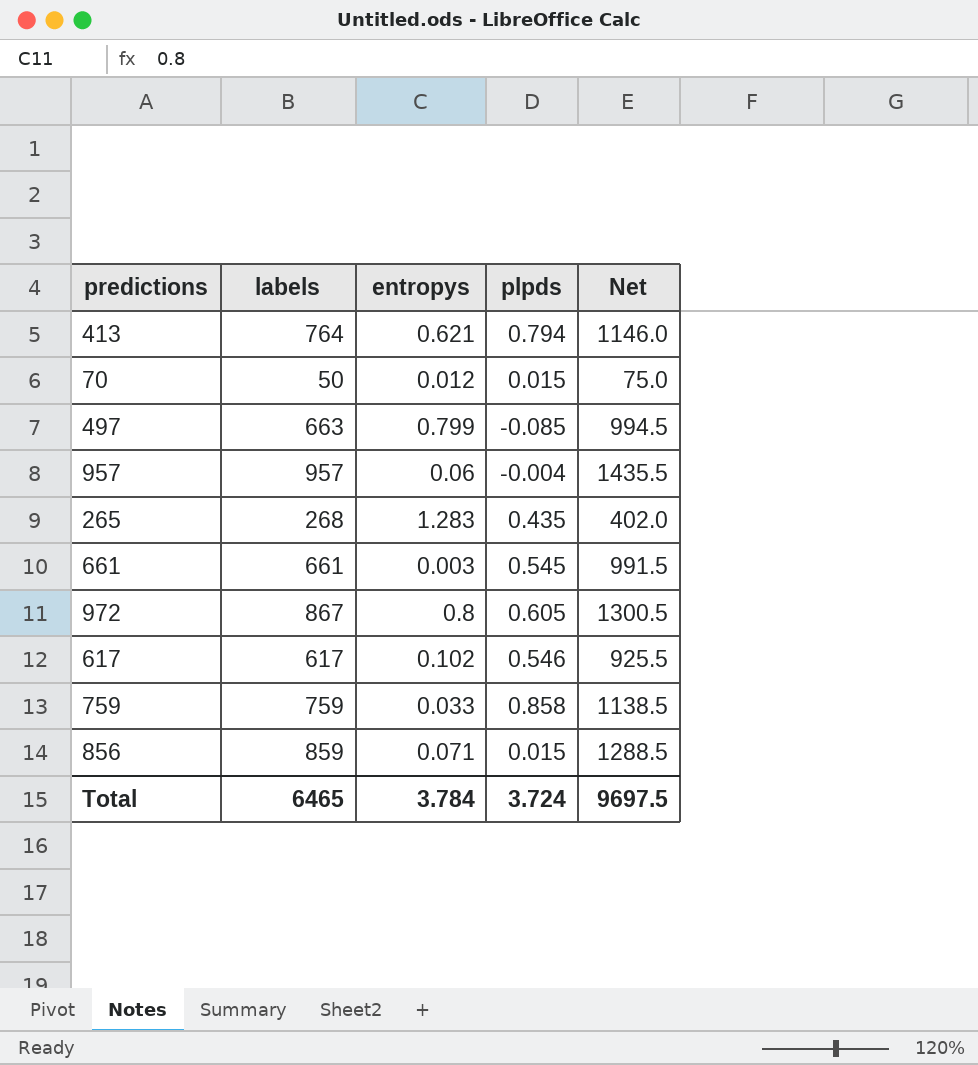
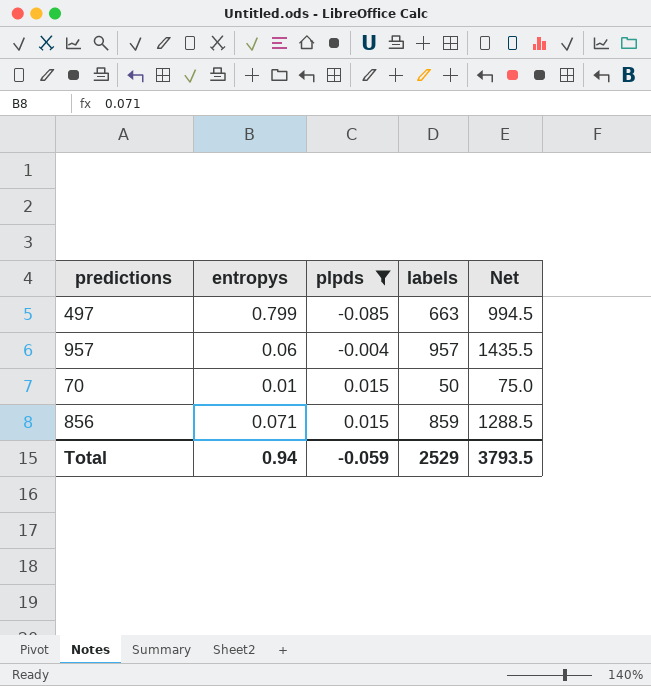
filter: none -> plpds <= 0.015
row order: none -> plpds ascending
column labels | position: 2 -> 4
70 | entropys: 0.012 -> 0.01
Total | entropys: 3.784 -> 0.94
Total | plpds: 3.724 -> -0.059
Total | labels: 6465 -> 2529
Total | Net: 9697.5 -> 3793.5

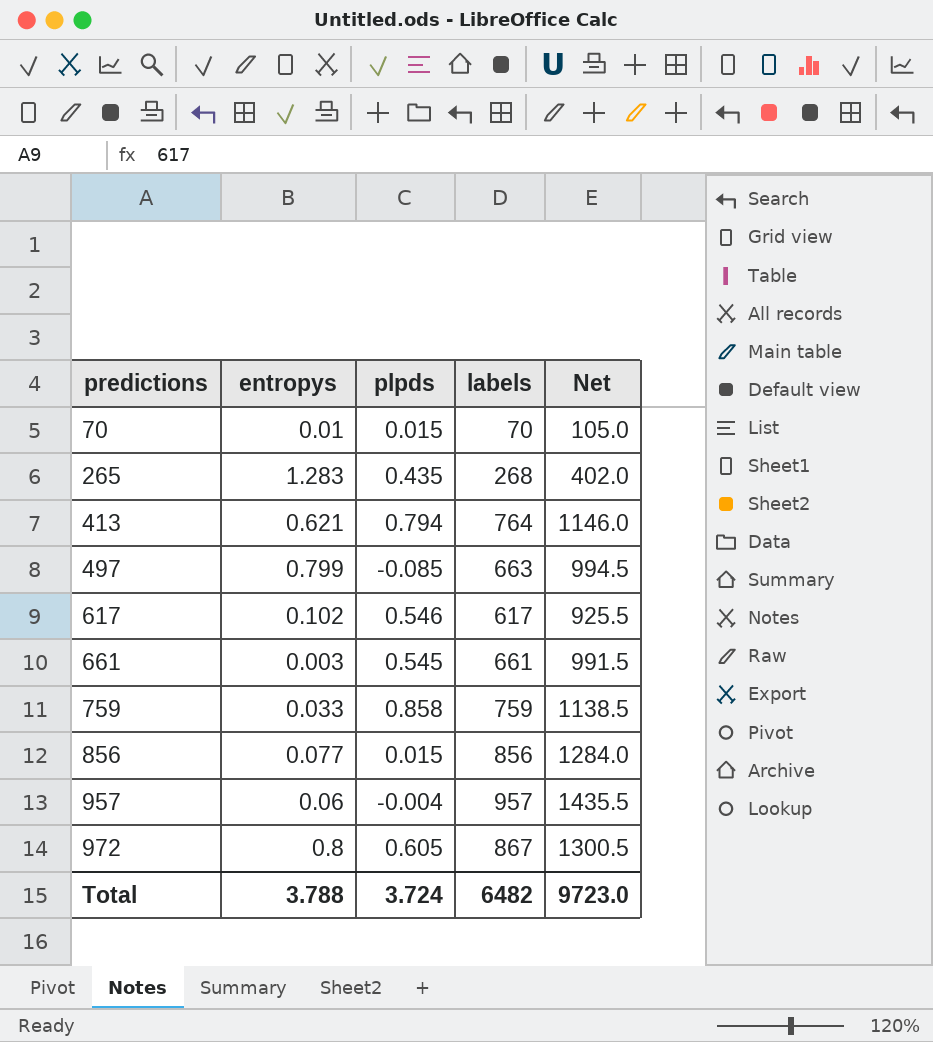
filter: plpds <= 0.015 -> none
row order: plpds ascending -> predictions ascending
70 | labels: 50 -> 70
70 | Net: 75.0 -> 105.0
856 | entropys: 0.071 -> 0.077
856 | labels: 859 -> 856
856 | Net: 1288.5 -> 1284.0
Total | entropys: 0.94 -> 3.788
Total | plpds: -0.059 -> 3.724
Total | labels: 2529 -> 6482
Total | Net: 3793.5 -> 9723.0

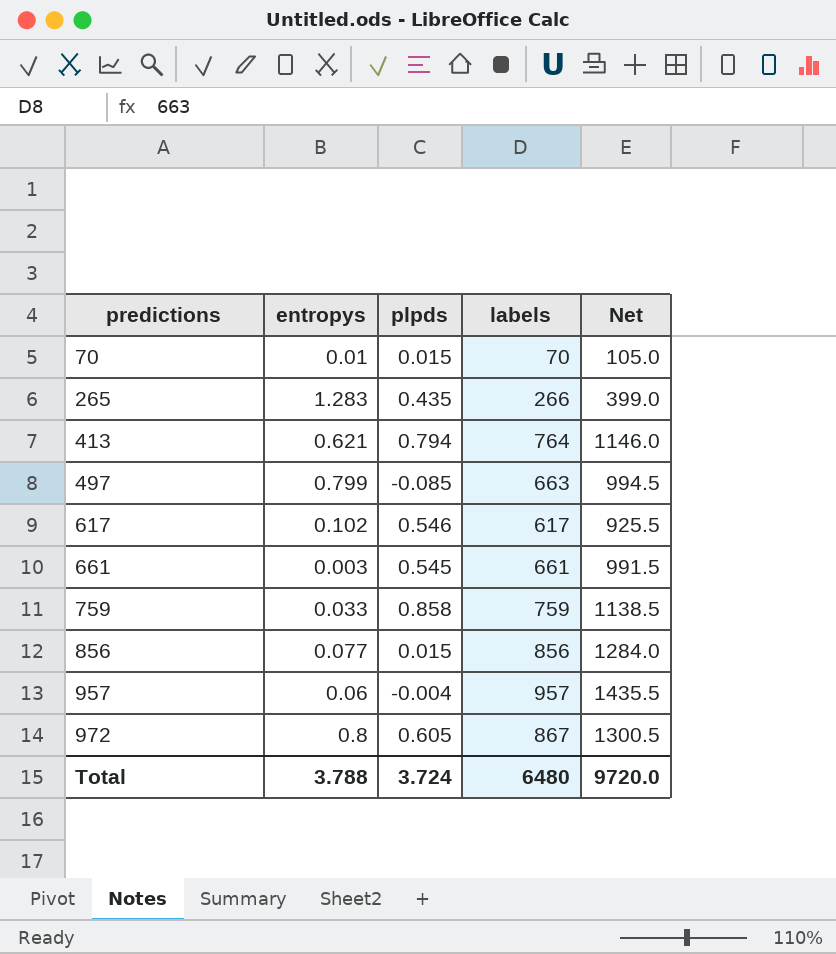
265 | labels: 268 -> 266
265 | Net: 402.0 -> 399.0
Total | labels: 6482 -> 6480
Total | Net: 9723.0 -> 9720.0

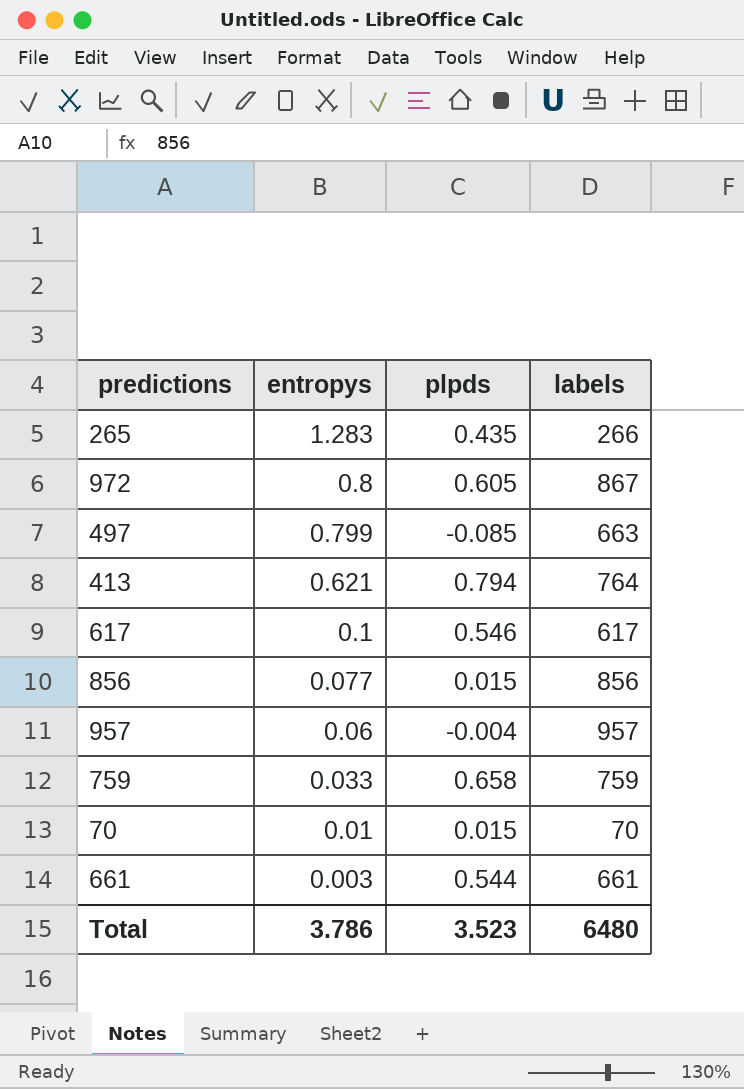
row order: predictions ascending -> entropys descending
column Net | formula: [labels] * 1.5 -> none
617 | entropys: 0.102 -> 0.1
759 | plpds: 0.858 -> 0.658
661 | plpds: 0.545 -> 0.544
Total | entropys: 3.788 -> 3.786
Total | plpds: 3.724 -> 3.523

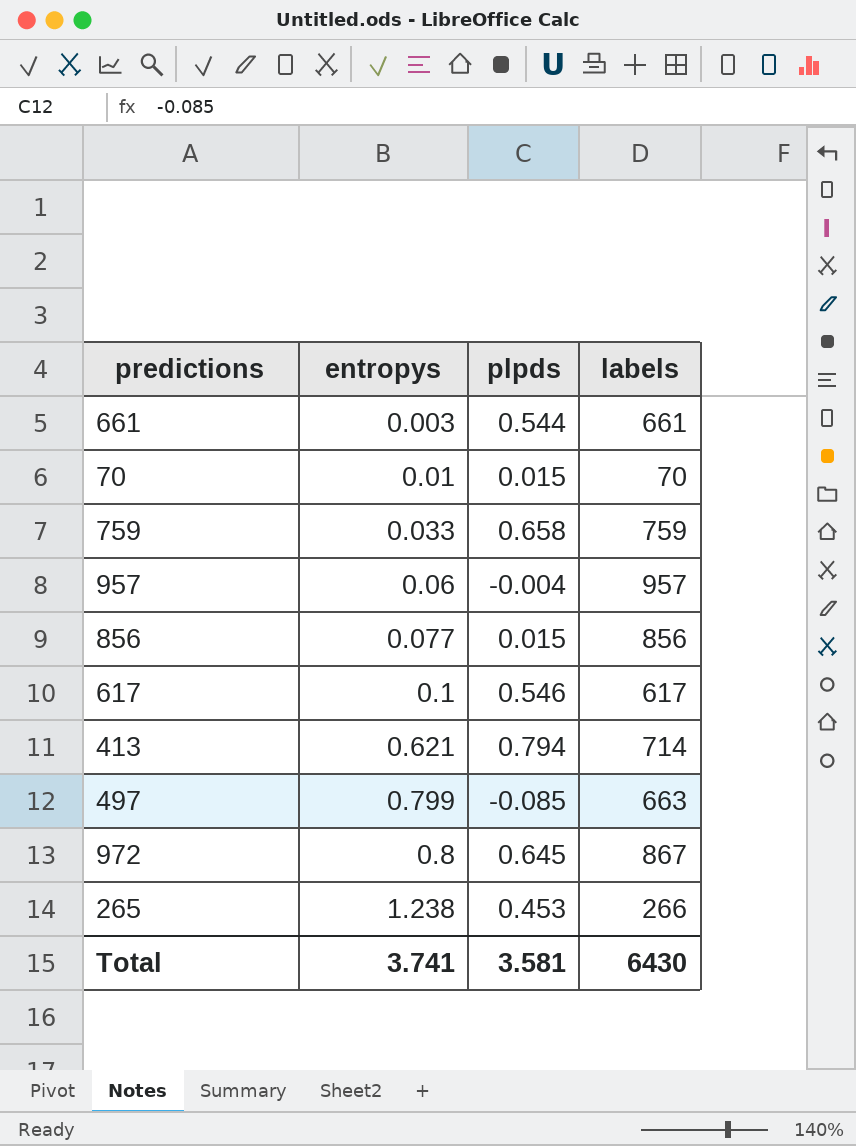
row order: entropys descending -> entropys ascending
413 | labels: 764 -> 714
972 | plpds: 0.605 -> 0.645
265 | entropys: 1.283 -> 1.238
265 | plpds: 0.435 -> 0.453
Total | entropys: 3.786 -> 3.741
Total | plpds: 3.523 -> 3.581
Total | labels: 6480 -> 6430

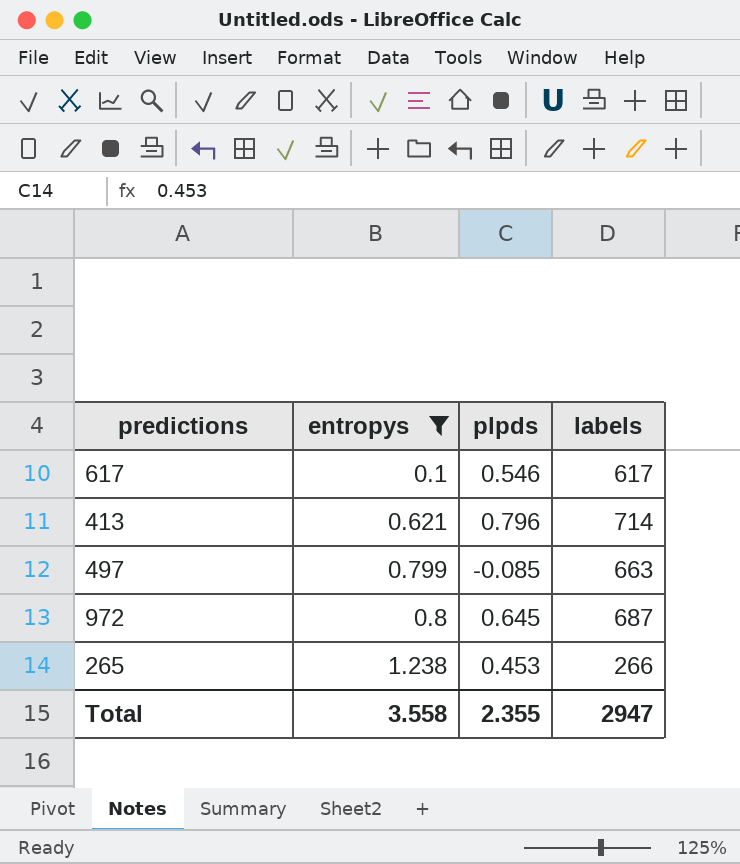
filter: none -> entropys >= 0.1
413 | plpds: 0.794 -> 0.796
972 | labels: 867 -> 687
Total | entropys: 3.741 -> 3.558
Total | plpds: 3.581 -> 2.355
Total | labels: 6430 -> 2947

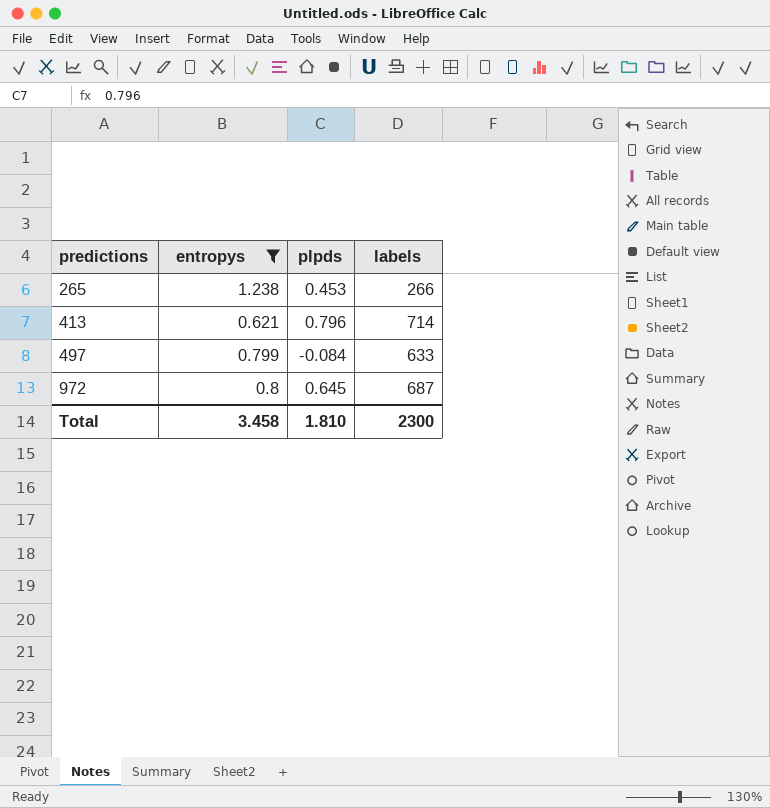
row order: entropys ascending -> predictions ascending
row 617: 0.1 | 0.546 | 617 -> none
497 | plpds: -0.085 -> -0.084
497 | labels: 663 -> 633
Total | entropys: 3.558 -> 3.458
Total | plpds: 2.355 -> 1.810
Total | labels: 2947 -> 2300

